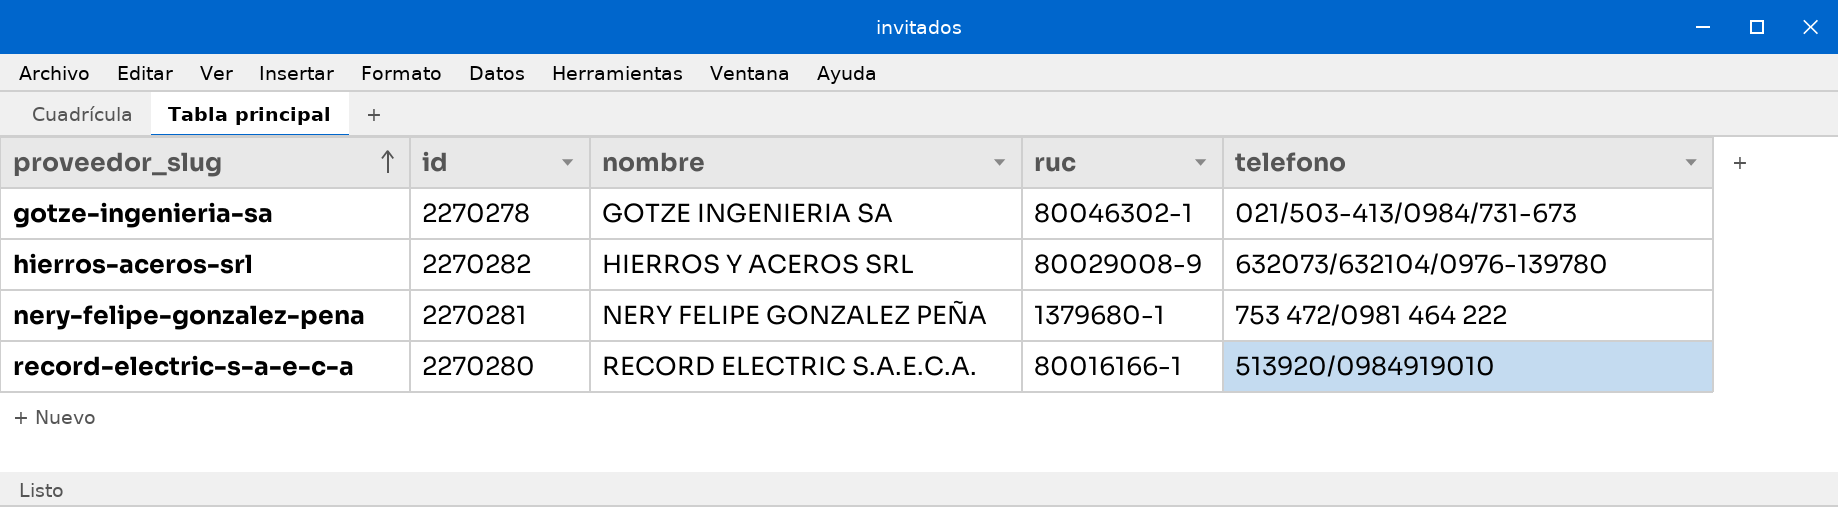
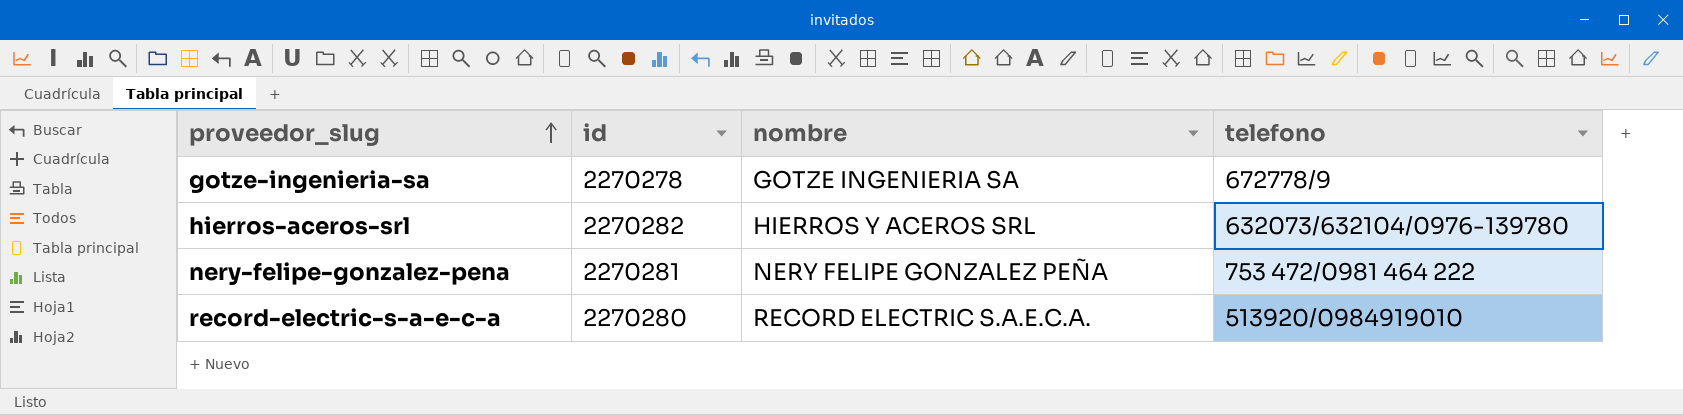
column ruc | position: 4 -> none
gotze-ingenieria-sa | telefono: 021/503-413/0984/731-673 -> 672778/9

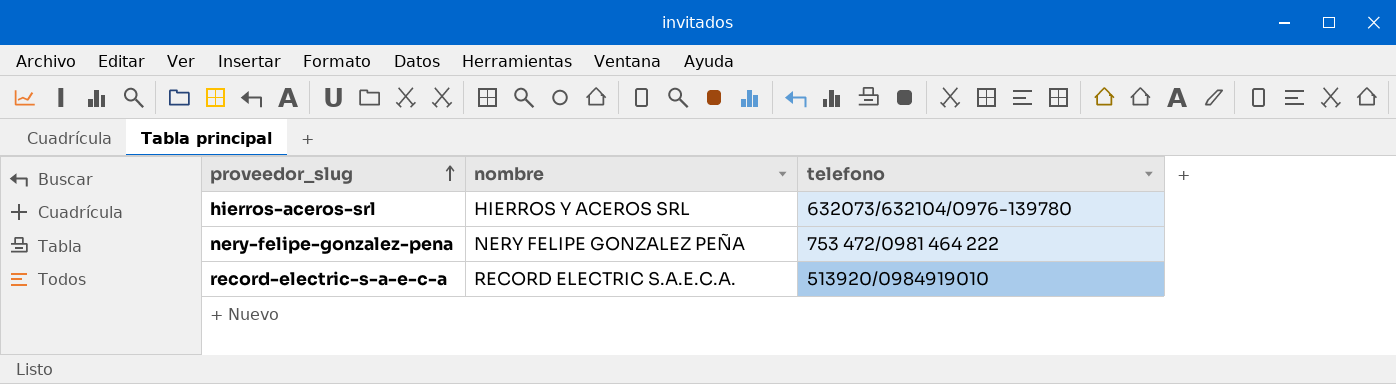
column id | position: 2 -> none
row gotze-ingenieria-sa: 2270278 | GOTZE INGENIERIA SA | 672778/9 -> none

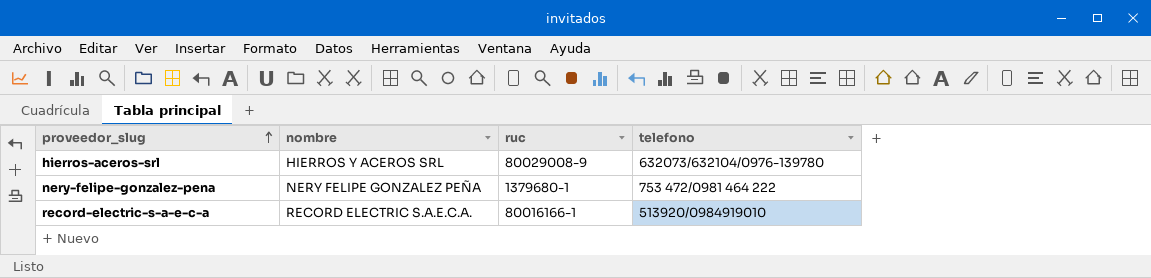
column ruc | position: none -> 3

